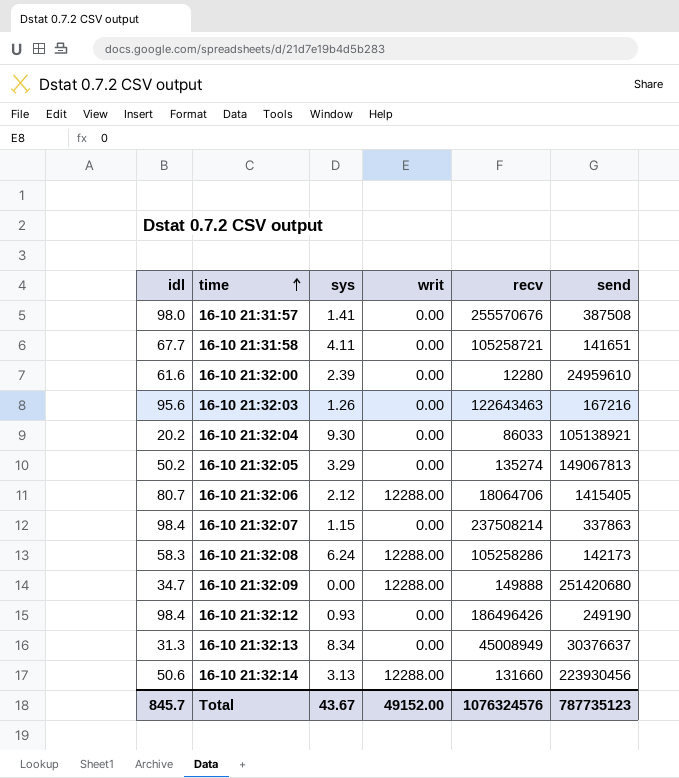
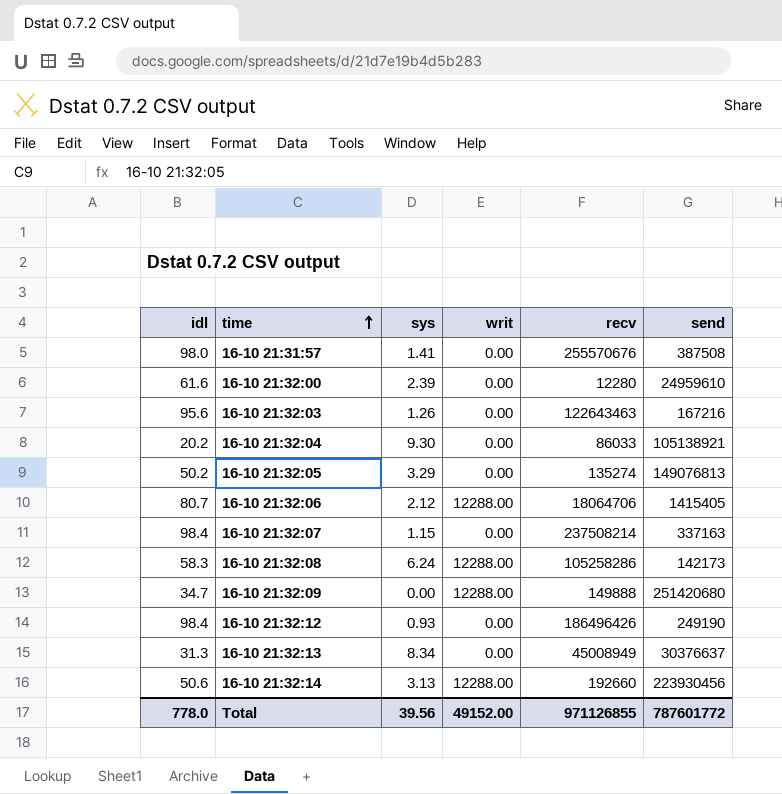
row 16-10 21:31:58: 67.7 | 4.11 | 0.00 | 105258721 | 141651 -> none
16-10 21:32:05 | send: 149067813 -> 149076813
16-10 21:32:07 | send: 337863 -> 337163
16-10 21:32:14 | recv: 131660 -> 192660
Total | idl: 845.7 -> 778.0
Total | sys: 43.67 -> 39.56
Total | recv: 1076324576 -> 971126855
Total | send: 787735123 -> 787601772

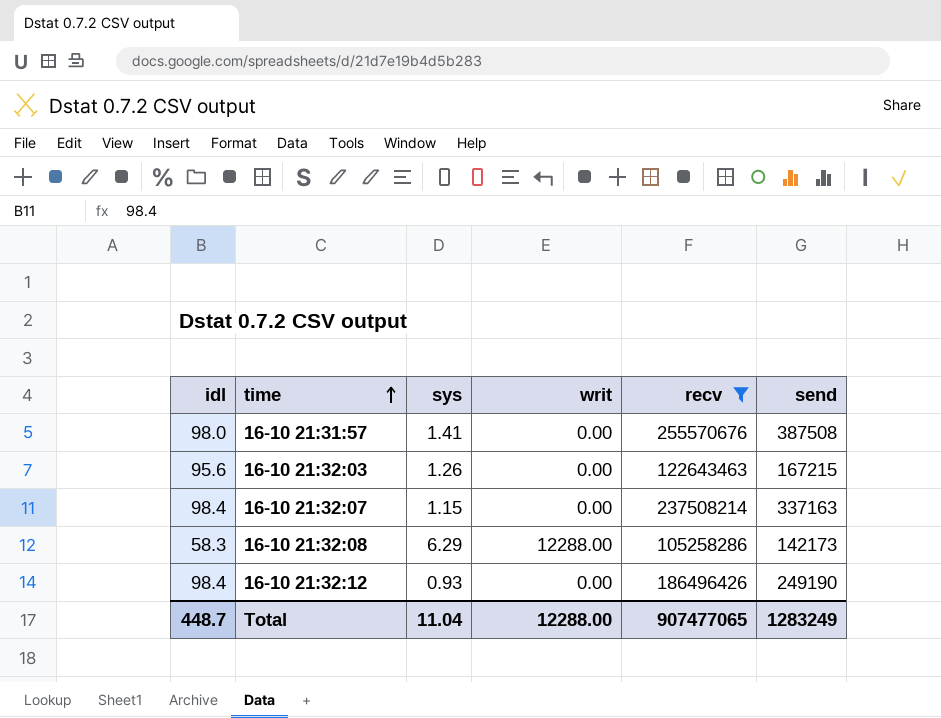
filter: none -> recv >= 105258286
16-10 21:32:03 | send: 167216 -> 167215
16-10 21:32:08 | sys: 6.24 -> 6.29
Total | idl: 778.0 -> 448.7
Total | sys: 39.56 -> 11.04
Total | writ: 49152.00 -> 12288.00
Total | recv: 971126855 -> 907477065
Total | send: 787601772 -> 1283249

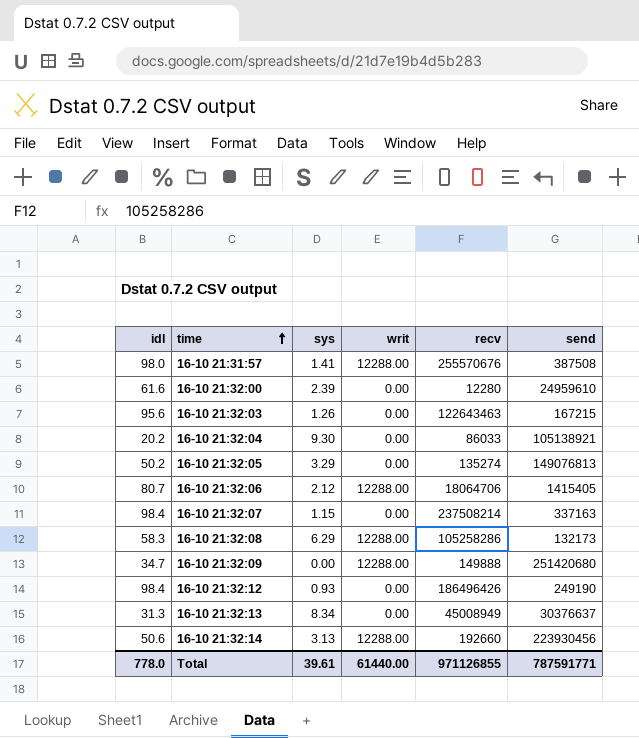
filter: recv >= 105258286 -> none
16-10 21:31:57 | writ: 0.00 -> 12288.00
16-10 21:32:08 | send: 142173 -> 132173
Total | idl: 448.7 -> 778.0
Total | sys: 11.04 -> 39.61
Total | writ: 12288.00 -> 61440.00
Total | recv: 907477065 -> 971126855
Total | send: 1283249 -> 787591771

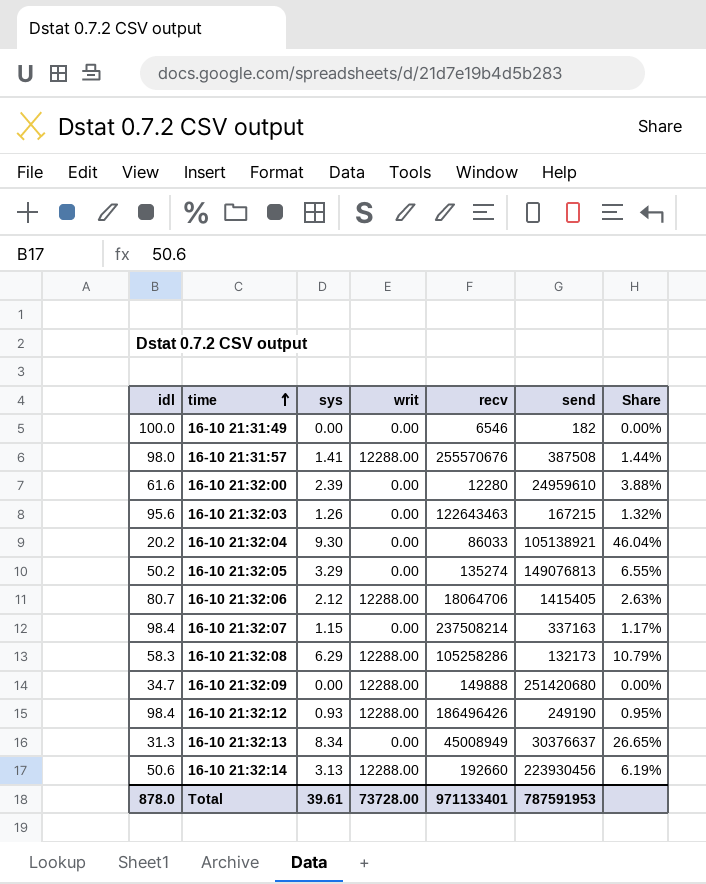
column Share | formula: none -> [sys] / [idl]
row 16-10 21:31:49: none -> 100.0 | 0.00 | 0.00 | 6546 | 182 | 0.00%
16-10 21:32:12 | writ: 0.00 -> 12288.00
Total | idl: 778.0 -> 878.0
Total | writ: 61440.00 -> 73728.00
Total | recv: 971126855 -> 971133401
Total | send: 787591771 -> 787591953

